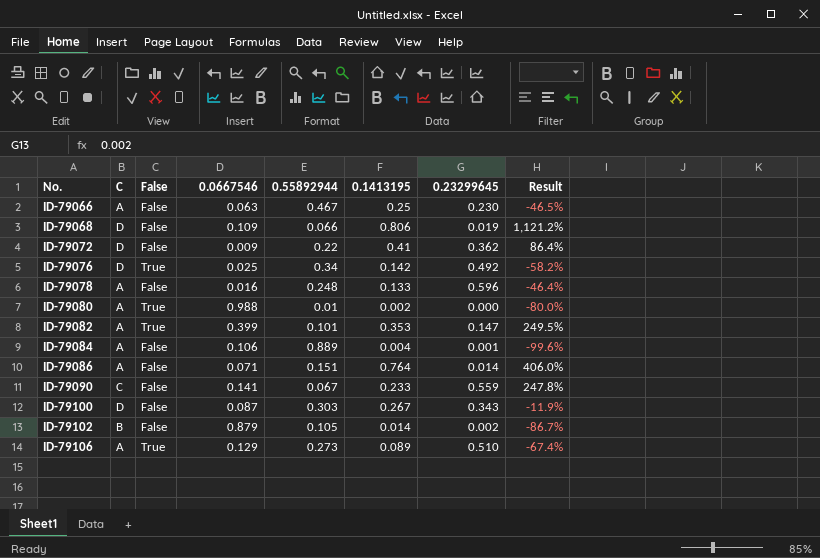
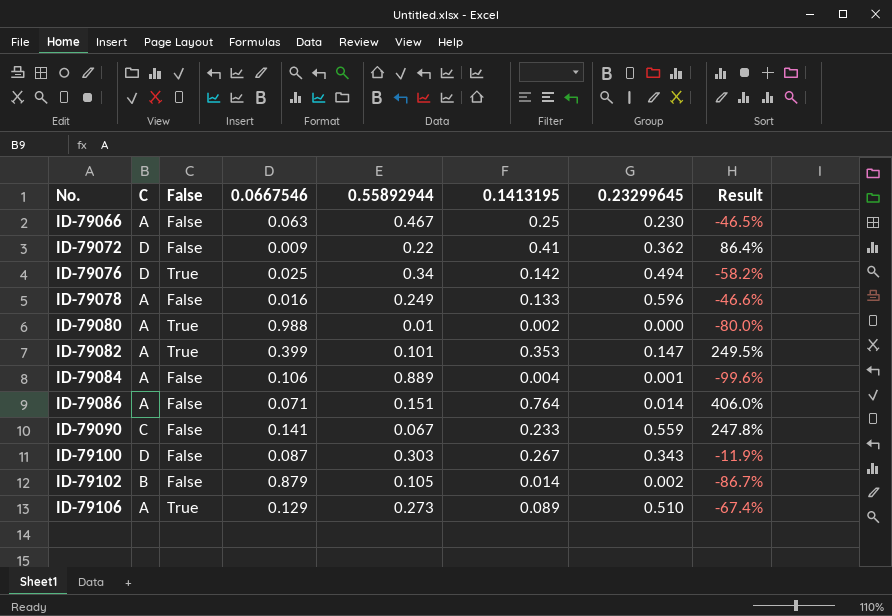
row ID-79068: D | False | 0.109 | 0.066 | 0.806 | 0.019 | 1,121.2% -> none
ID-79076 | 0.23299645: 0.492 -> 0.494
ID-79078 | 0.55892944: 0.248 -> 0.249
ID-79078 | Result: -46.4% -> -46.6%

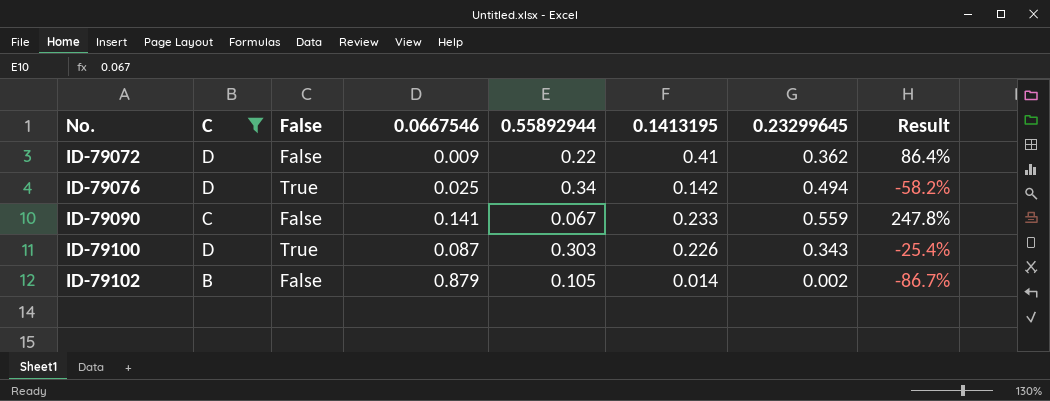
filter: none -> C != A
ID-79100 | False: False -> True
ID-79100 | 0.1413195: 0.267 -> 0.226
ID-79100 | Result: -11.9% -> -25.4%

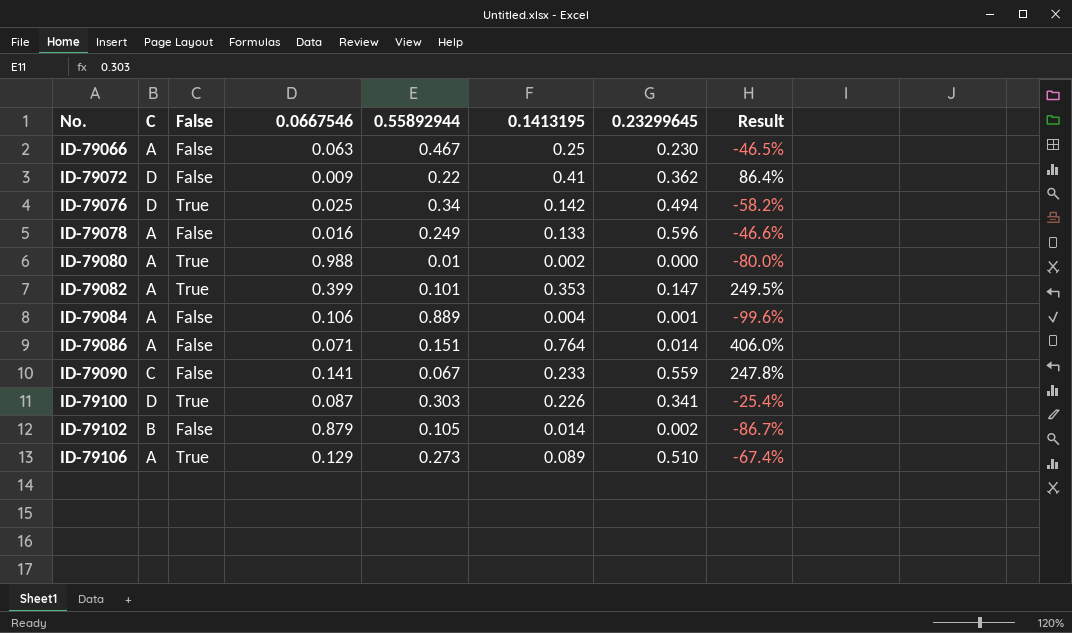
filter: C != A -> none
ID-79100 | 0.23299645: 0.343 -> 0.341

